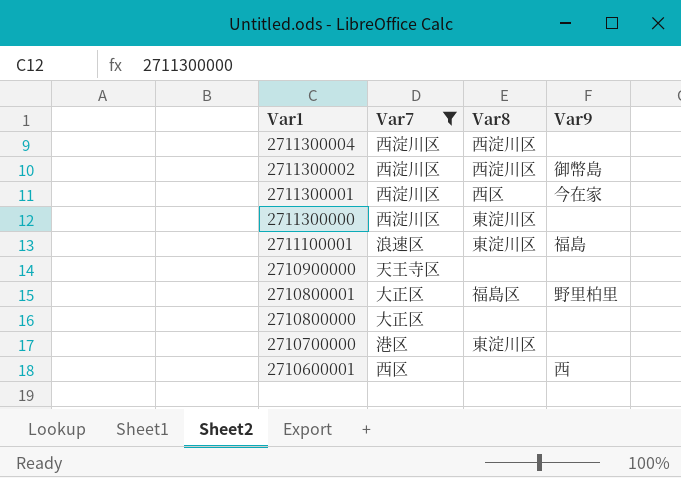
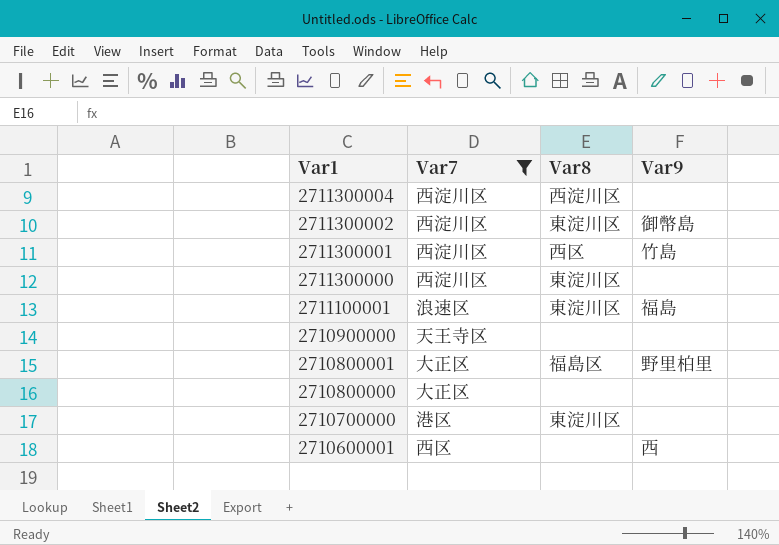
2711300002 | Var8: 西淀川区 -> 東淀川区
2711300001 | Var9: 今在家 -> 竹島

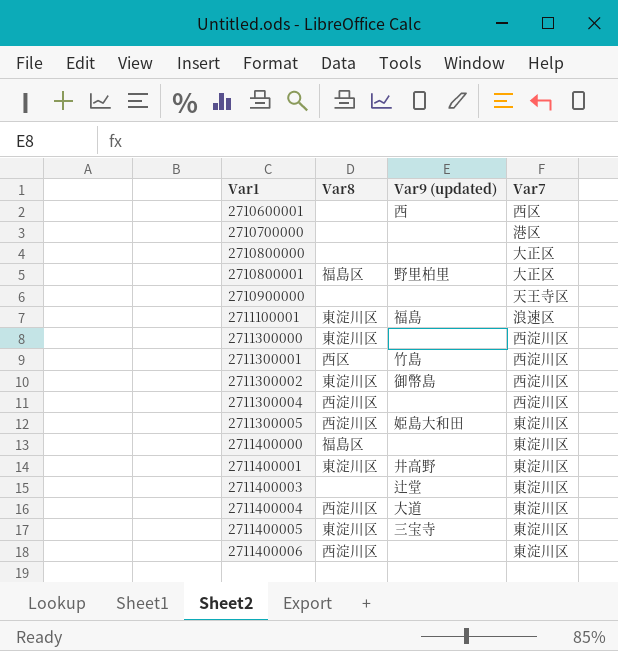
filter: Var7 != 東淀川区 -> none
row order: Var1 descending -> Var1 ascending
column name: Var9 -> Var9 (updated)
column Var7 | position: 2 -> 4
2710700000 | Var8: 東淀川区 -> none

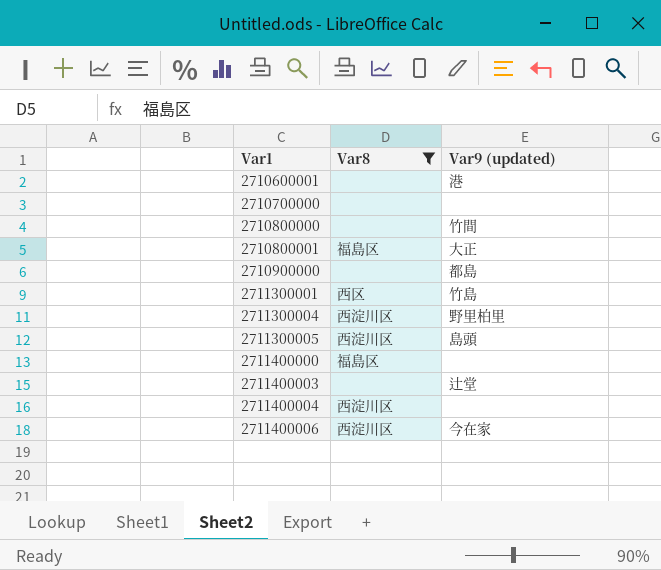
filter: none -> Var8 != 東淀川区
column Var7 | position: 4 -> none
2710600001 | Var9 (updated): 西 -> 港
2710800000 | Var9 (updated): none -> 竹間
2710800001 | Var9 (updated): 野里柏里 -> 大正
2710900000 | Var9 (updated): none -> 都島
2711300004 | Var9 (updated): none -> 野里柏里
2711300005 | Var9 (updated): 姫島大和田 -> 島頭
2711400004 | Var9 (updated): 大道 -> none
2711400006 | Var9 (updated): none -> 今在家

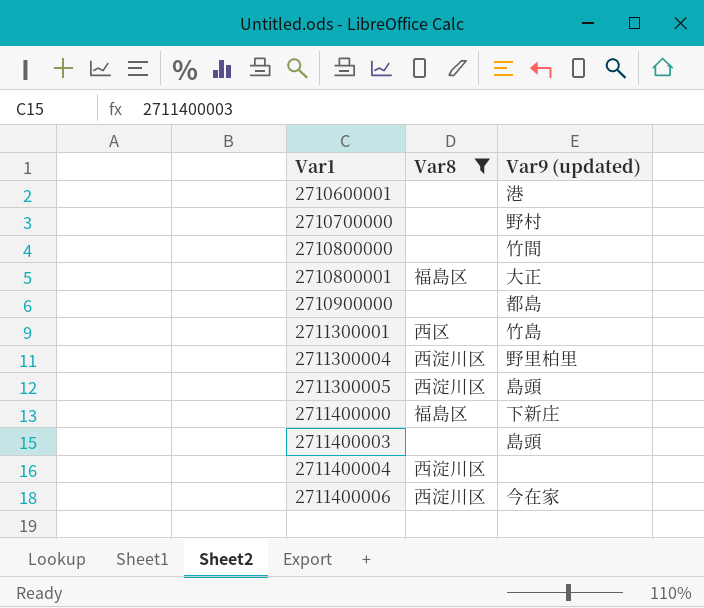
2710700000 | Var9 (updated): none -> 野村
2711400000 | Var9 (updated): none -> 下新庄
2711400003 | Var9 (updated): 辻堂 -> 島頭

